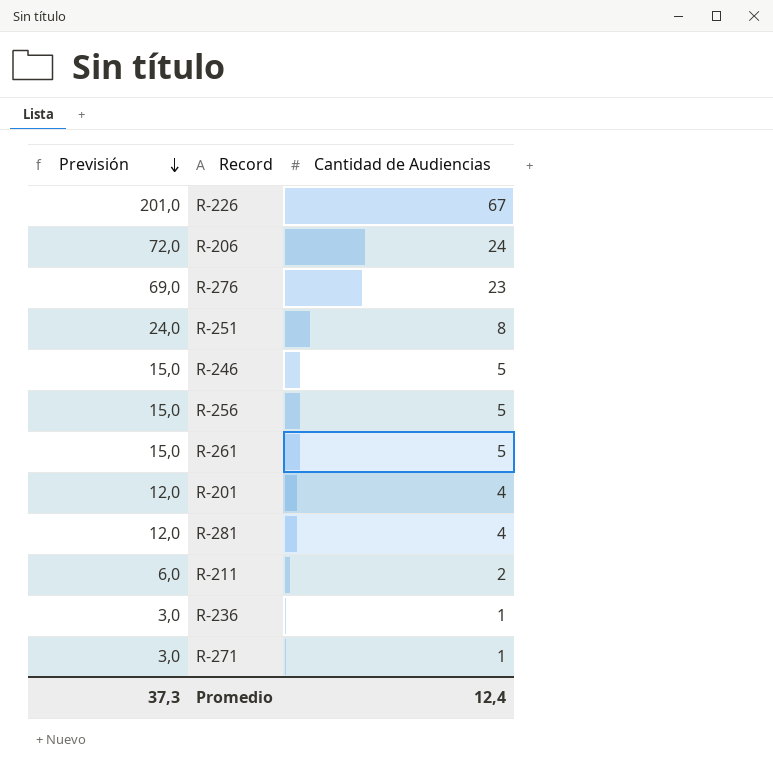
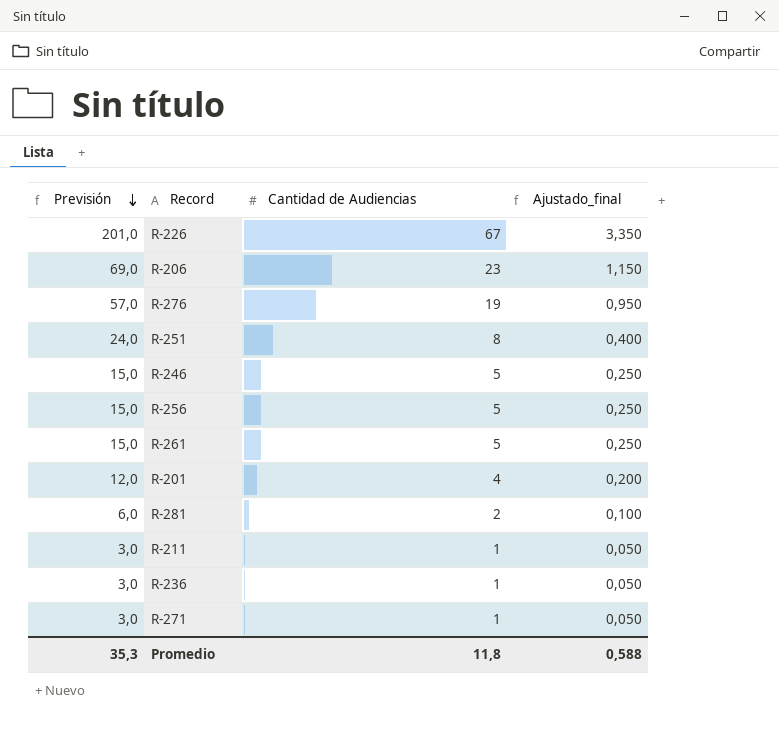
column Ajustado_final | formula: none -> [Cantidad de Audiencias] * 0,05
R-206 | Previsión: 72,0 -> 69,0
R-206 | Cantidad de Audiencias: 24 -> 23
R-276 | Previsión: 69,0 -> 57,0
R-276 | Cantidad de Audiencias: 23 -> 19
R-281 | Previsión: 12,0 -> 6,0
R-281 | Cantidad de Audiencias: 4 -> 2
R-211 | Previsión: 6,0 -> 3,0
R-211 | Cantidad de Audiencias: 2 -> 1
Promedio | Previsión: 37,3 -> 35,3
Promedio | Cantidad de Audiencias: 12,4 -> 11,8

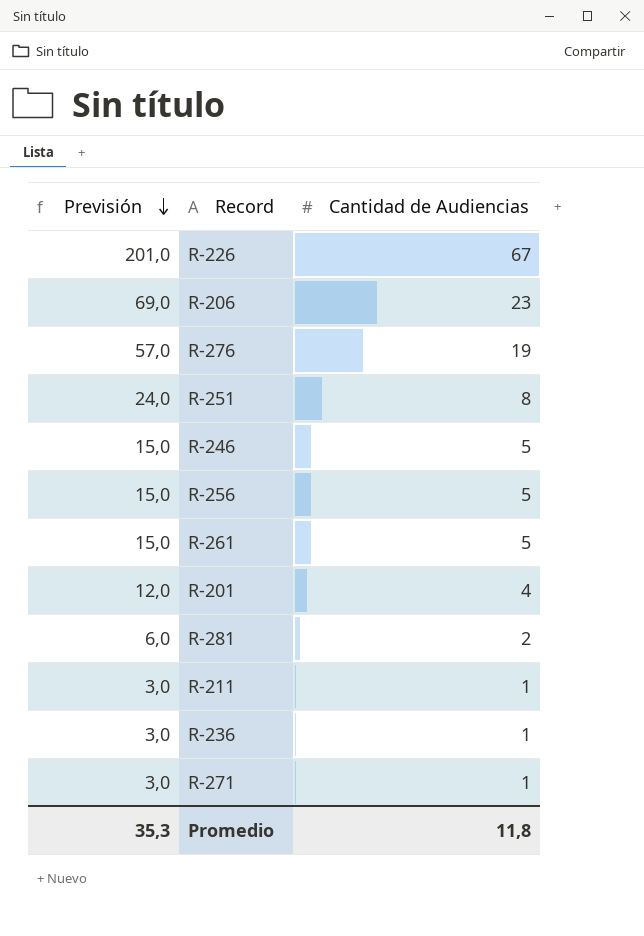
column Ajustado_final | formula: [Cantidad de Audiencias] * 0,05 -> none

